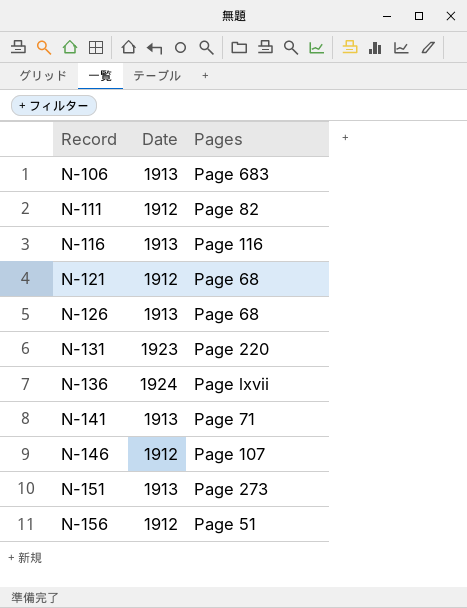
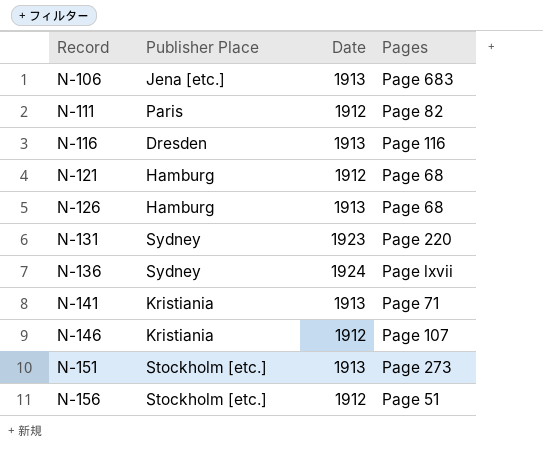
column Publisher Place | position: none -> 2

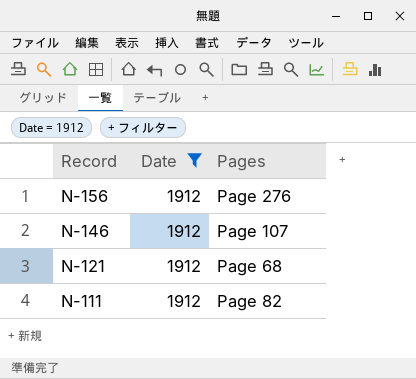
filter: none -> Date = 1912
row order: Record ascending -> Record descending
column Publisher Place | position: 2 -> none
N-156 | Pages: Page 51 -> Page 276

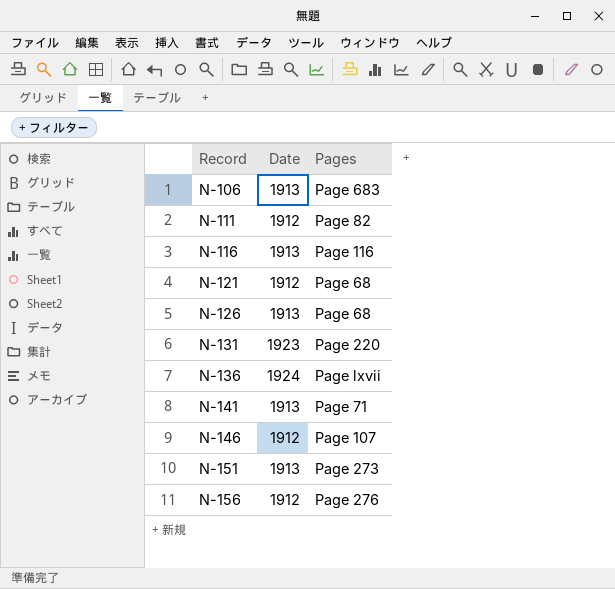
filter: Date = 1912 -> none
row order: Record descending -> Record ascending

